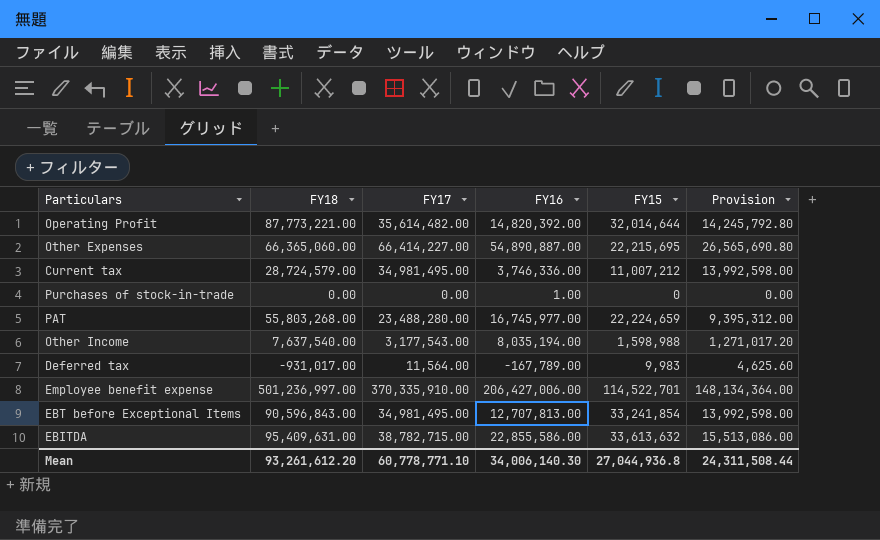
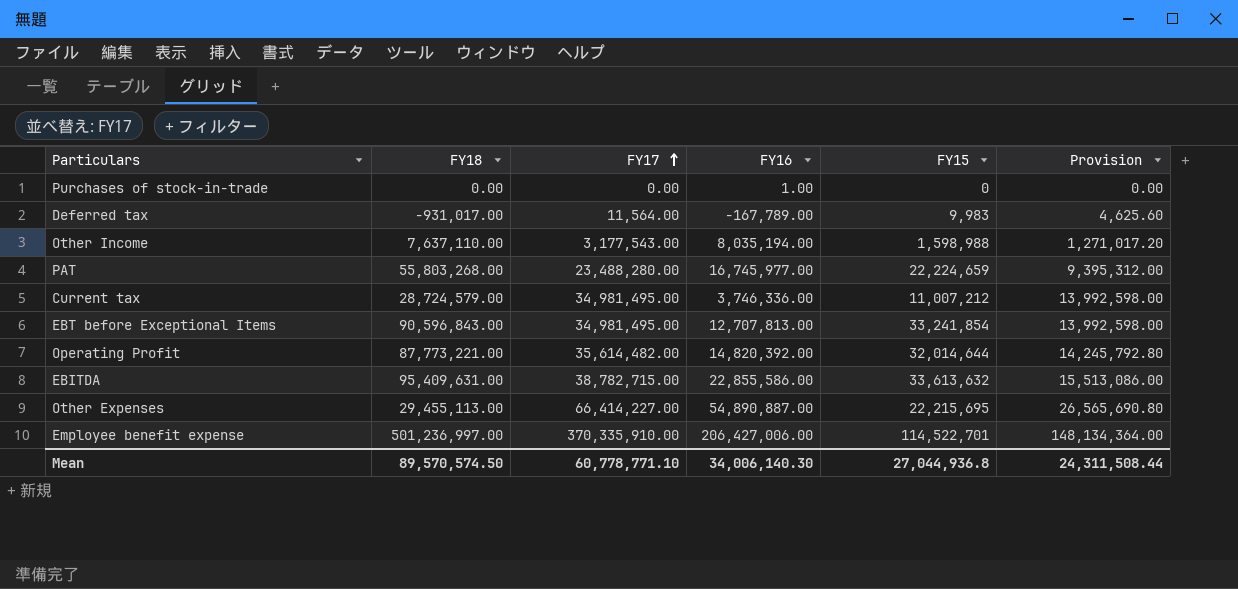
row order: none -> FY17 ascending
Other Income | FY18: 7,637,540.00 -> 7,637,110.00
Other Expenses | FY18: 66,365,060.00 -> 29,455,113.00
Mean | FY18: 93,261,612.20 -> 89,570,574.50

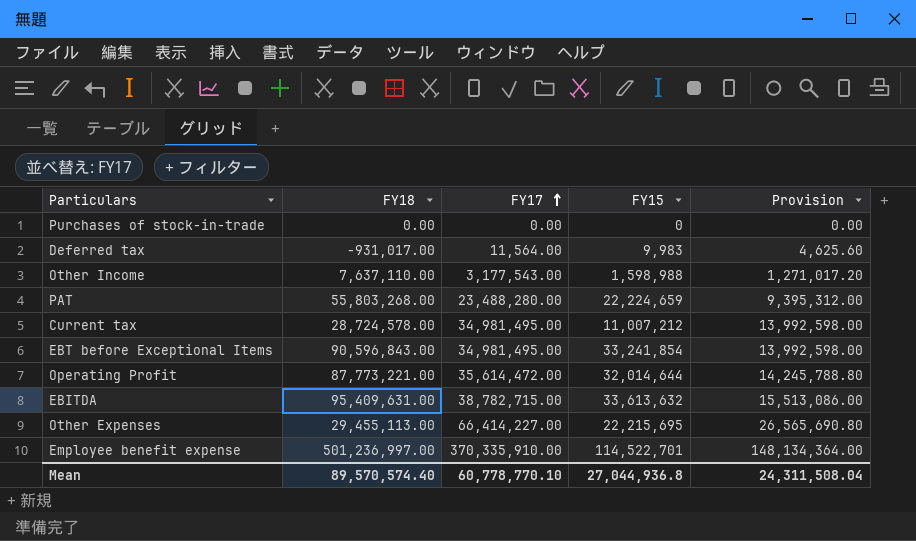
column FY16 | position: 4 -> none
Current tax | FY18: 28,724,579.00 -> 28,724,578.00
Operating Profit | FY17: 35,614,482.00 -> 35,614,472.00
Operating Profit | Provision: 14,245,792.80 -> 14,245,788.80
Mean | FY18: 89,570,574.50 -> 89,570,574.40
Mean | FY17: 60,778,771.10 -> 60,778,770.10
Mean | Provision: 24,311,508.44 -> 24,311,508.04

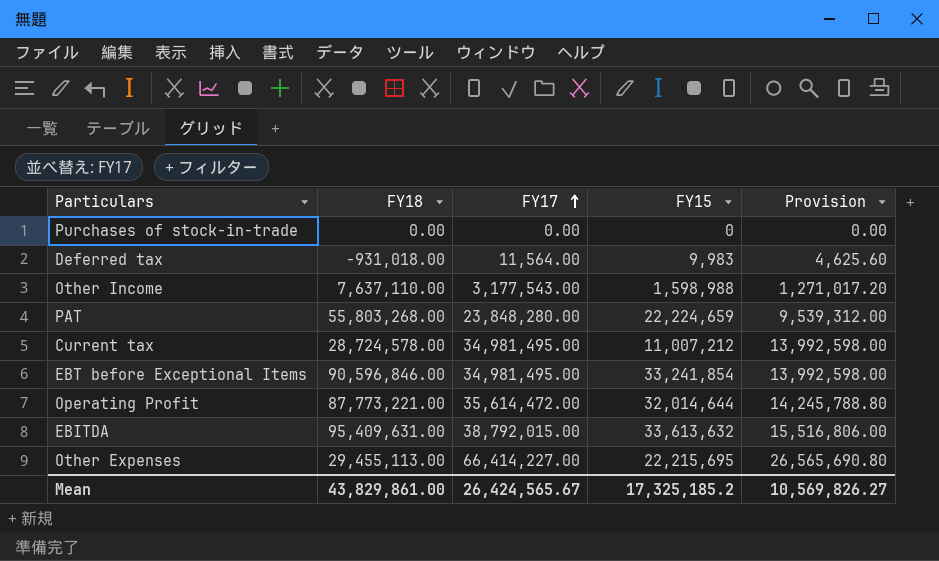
row Employee benefit expense: 501,236,997.00 | 370,335,910.00 | 114,522,701 | 148,134,364.00 -> none
Deferred tax | FY18: -931,017.00 -> -931,018.00
PAT | FY17: 23,488,280.00 -> 23,848,280.00
PAT | Provision: 9,395,312.00 -> 9,539,312.00
EBT before Exceptional Items | FY18: 90,596,843.00 -> 90,596,846.00
EBITDA | FY17: 38,782,715.00 -> 38,792,015.00
EBITDA | Provision: 15,513,086.00 -> 15,516,806.00
Mean | FY18: 89,570,574.40 -> 43,829,861.00
Mean | FY17: 60,778,770.10 -> 26,424,565.67
Mean | FY15: 27,044,936.8 -> 17,325,185.2
Mean | Provision: 24,311,508.04 -> 10,569,826.27

